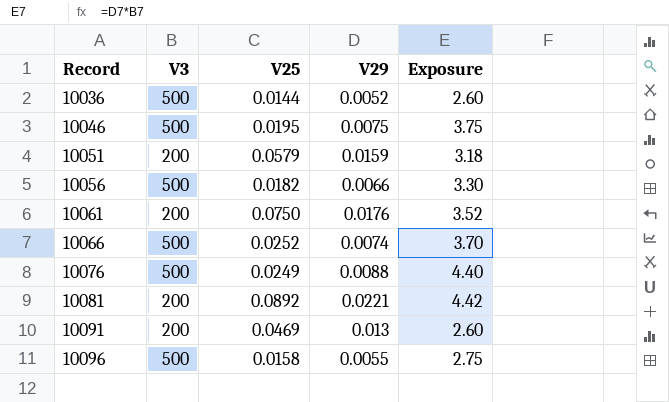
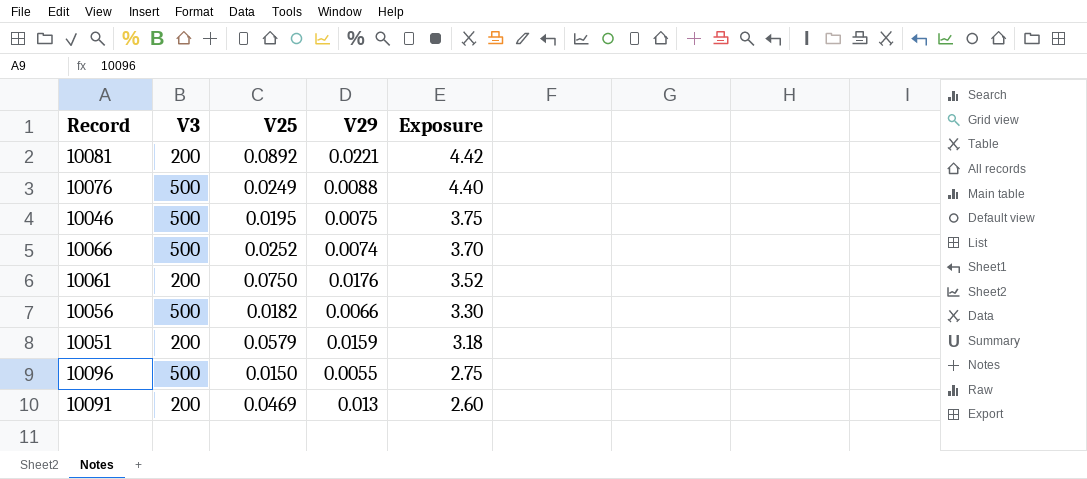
row order: Record ascending -> Exposure descending
row 10036: 500 | 0.0144 | 0.0052 | 2.60 -> none
10096 | V25: 0.0158 -> 0.0150

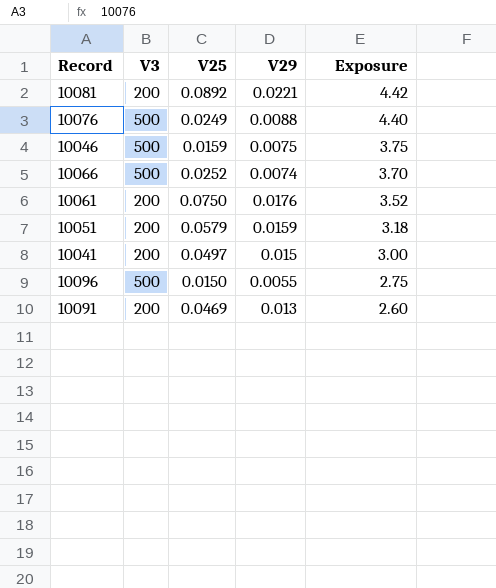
row 10056: 500 | 0.0182 | 0.0066 | 3.30 -> none
10046 | V25: 0.0195 -> 0.0159
row 10041: none -> 200 | 0.0497 | 0.015 | 3.00

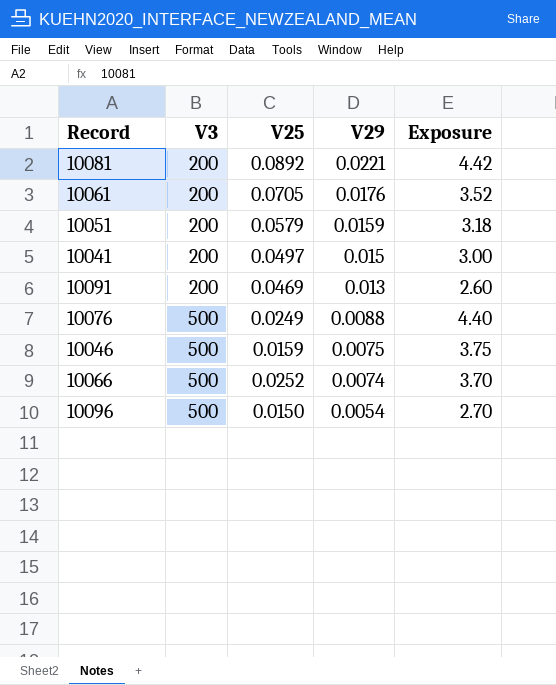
row order: Exposure descending -> V3 ascending
10061 | V25: 0.0750 -> 0.0705
10096 | V29: 0.0055 -> 0.0054
10096 | Exposure: 2.75 -> 2.70

